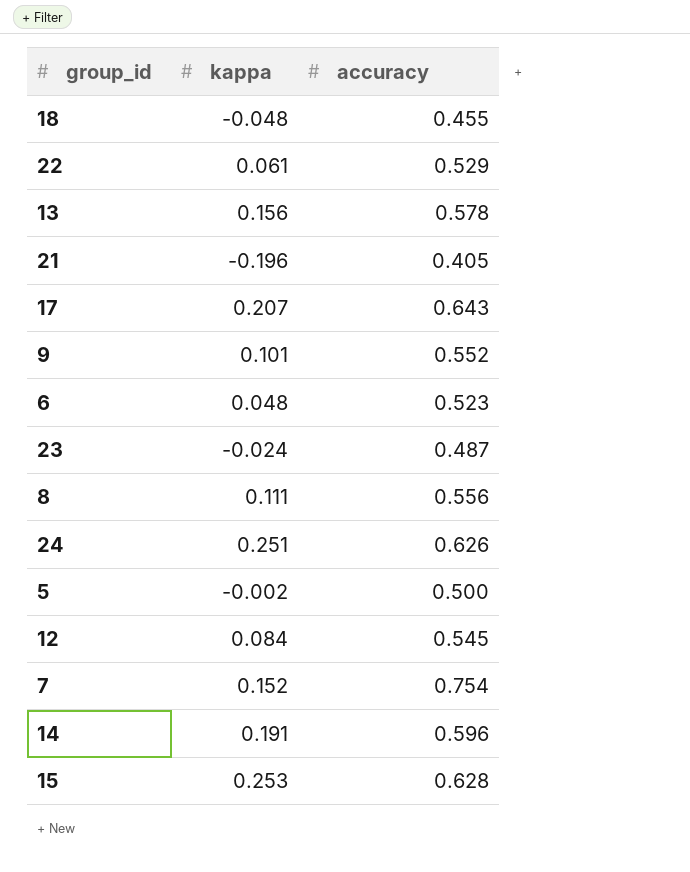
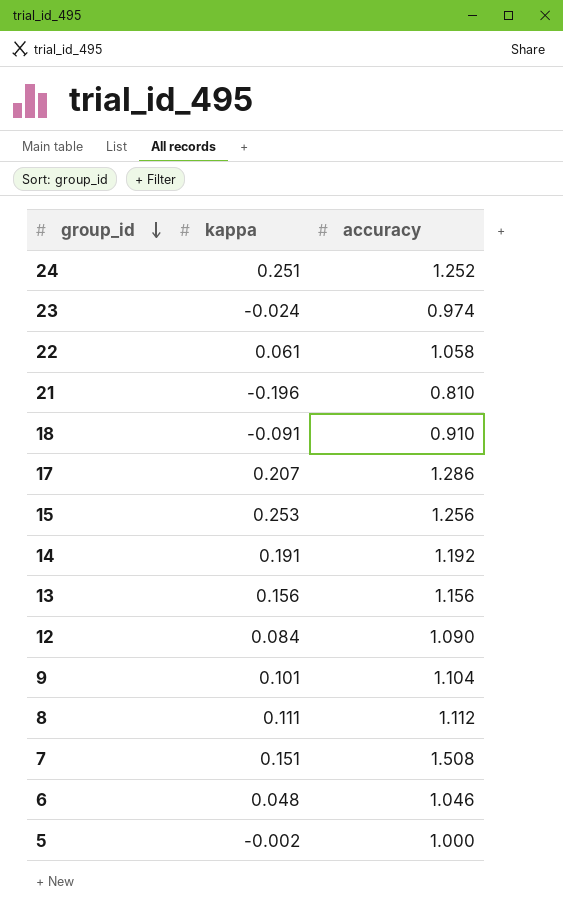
row order: none -> group_id descending
24 | accuracy: 0.626 -> 1.252
23 | accuracy: 0.487 -> 0.974
22 | accuracy: 0.529 -> 1.058
21 | accuracy: 0.405 -> 0.810
18 | kappa: -0.048 -> -0.091
18 | accuracy: 0.455 -> 0.910
17 | accuracy: 0.643 -> 1.286
15 | accuracy: 0.628 -> 1.256
14 | accuracy: 0.596 -> 1.192
13 | accuracy: 0.578 -> 1.156
12 | accuracy: 0.545 -> 1.090
9 | accuracy: 0.552 -> 1.104
8 | accuracy: 0.556 -> 1.112
7 | kappa: 0.152 -> 0.151
7 | accuracy: 0.754 -> 1.508
6 | accuracy: 0.523 -> 1.046
5 | accuracy: 0.500 -> 1.000

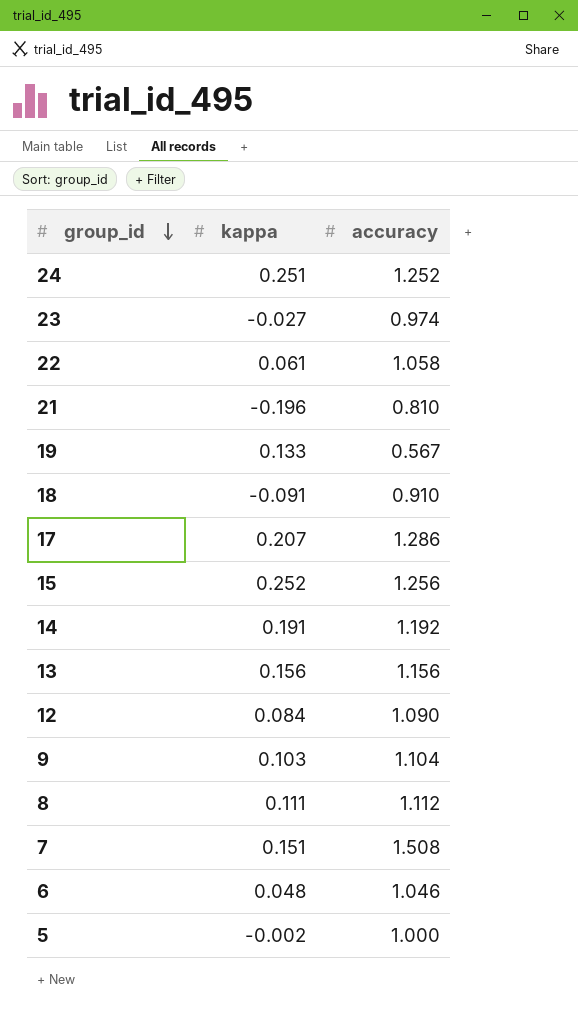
23 | kappa: -0.024 -> -0.027
row 19: none -> 0.133 | 0.567
15 | kappa: 0.253 -> 0.252
9 | kappa: 0.101 -> 0.103

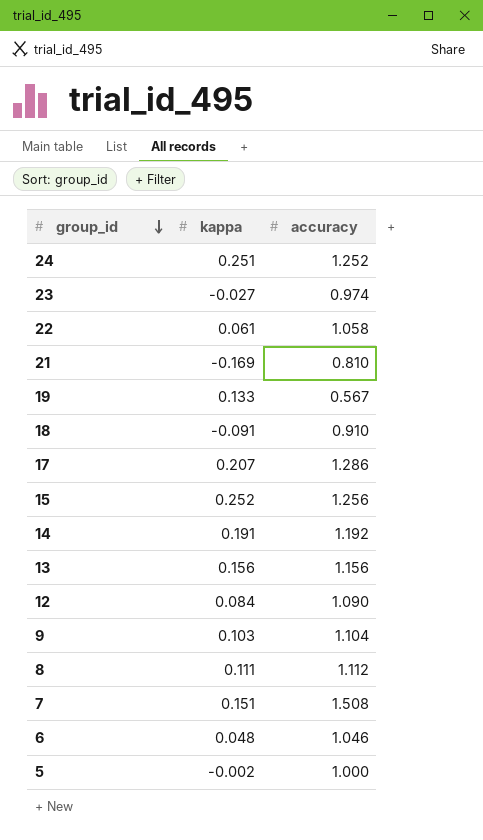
21 | kappa: -0.196 -> -0.169

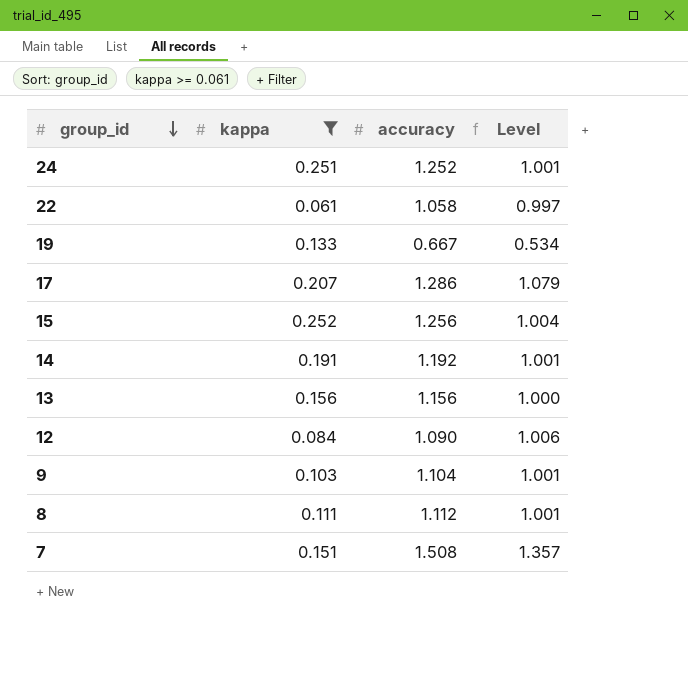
filter: none -> kappa >= 0.061
column Level | formula: none -> [accuracy] - [kappa]
19 | accuracy: 0.567 -> 0.667

